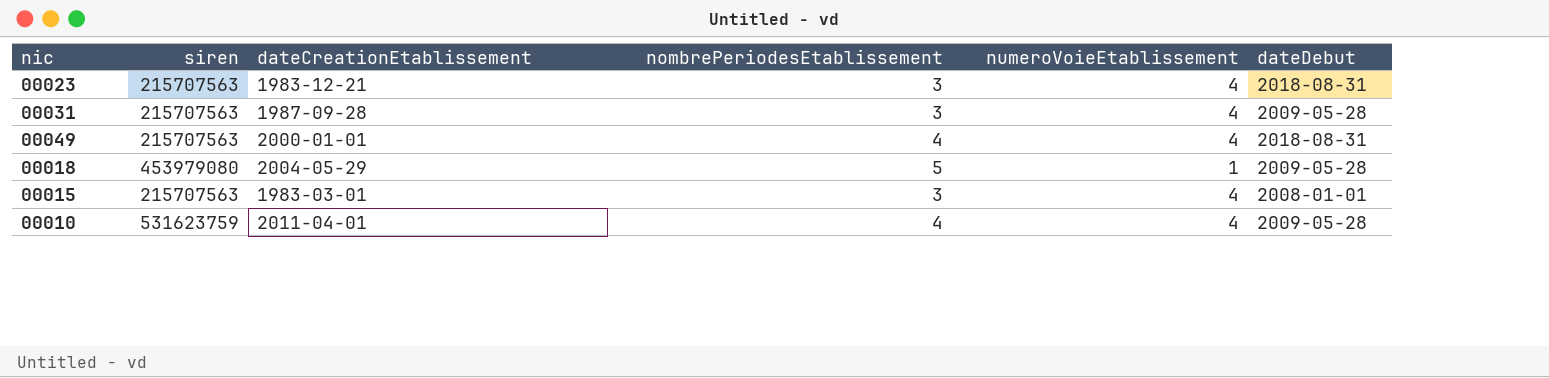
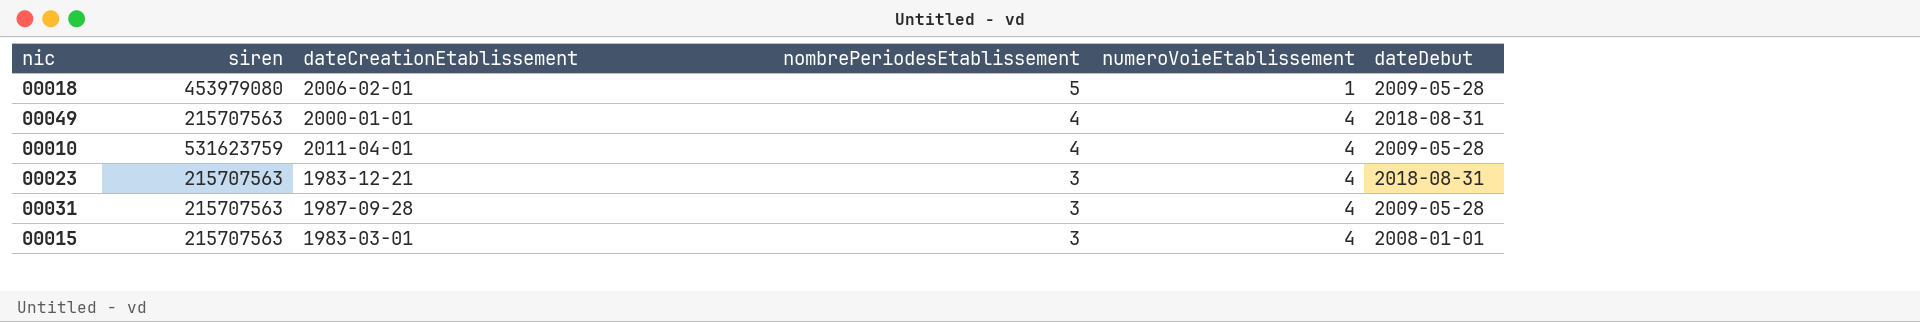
row order: none -> nombrePeriodesEtablissement descending
00018 | dateCreationEtablissement: 2004-05-29 -> 2006-02-01

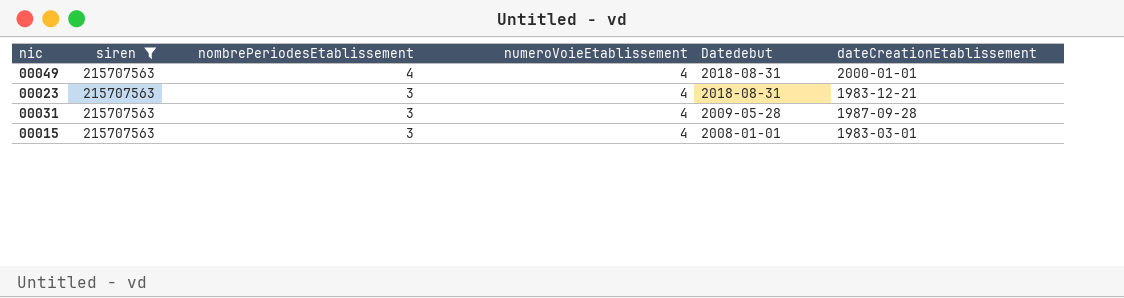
filter: none -> siren = 215707563
column name: dateDebut -> Datedebut
column dateCreationEtablissement | position: 3 -> 6

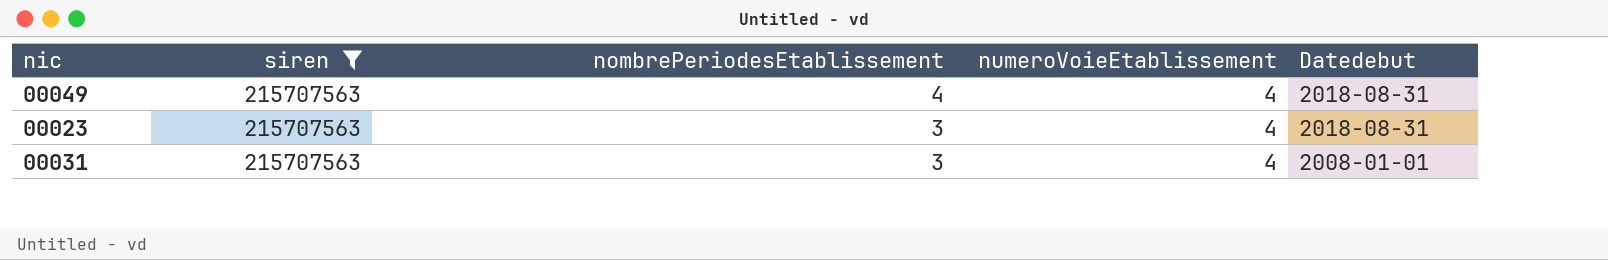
column dateCreationEtablissement | position: 6 -> none
row 00015: 215707563 | 3 | 4 | 2008-01-01 | 1983-03-01 -> none
00031 | Datedebut: 2009-05-28 -> 2008-01-01

